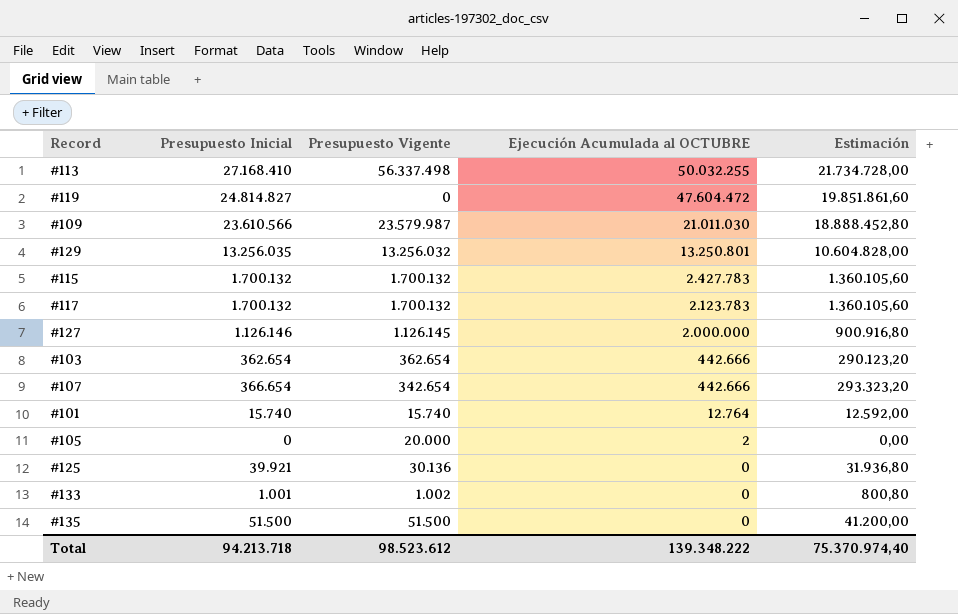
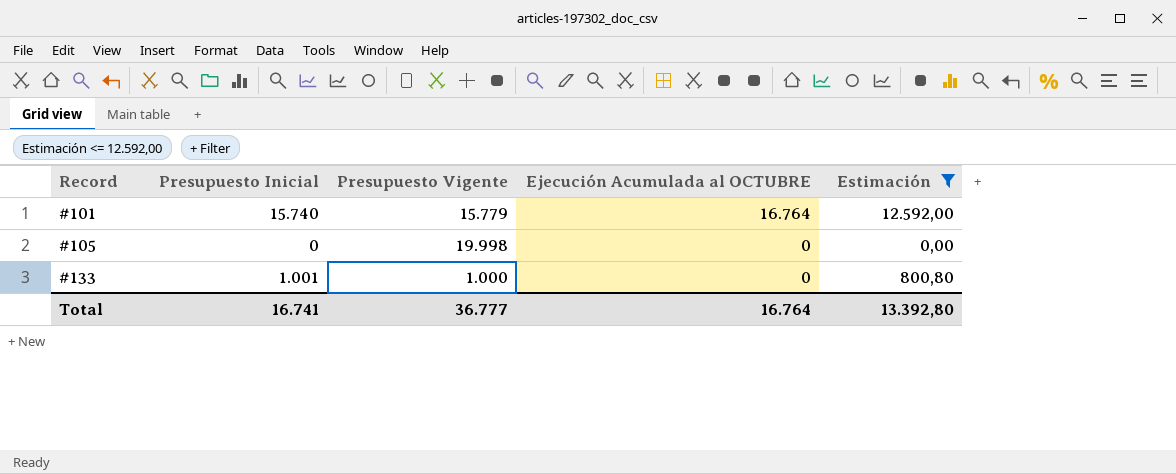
filter: none -> Estimación <= 12.592,00
#101 | Presupuesto Vigente: 15.740 -> 15.779
#101 | Ejecución Acumulada al OCTUBRE: 12.764 -> 16.764
#105 | Presupuesto Vigente: 20.000 -> 19.998
#105 | Ejecución Acumulada al OCTUBRE: 2 -> 0
#133 | Presupuesto Vigente: 1.002 -> 1.000
Total | Presupuesto Inicial: 94.213.718 -> 16.741
Total | Presupuesto Vigente: 98.523.612 -> 36.777
Total | Ejecución Acumulada al OCTUBRE: 139.348.222 -> 16.764
Total | Estimación: 75.370.974,40 -> 13.392,80

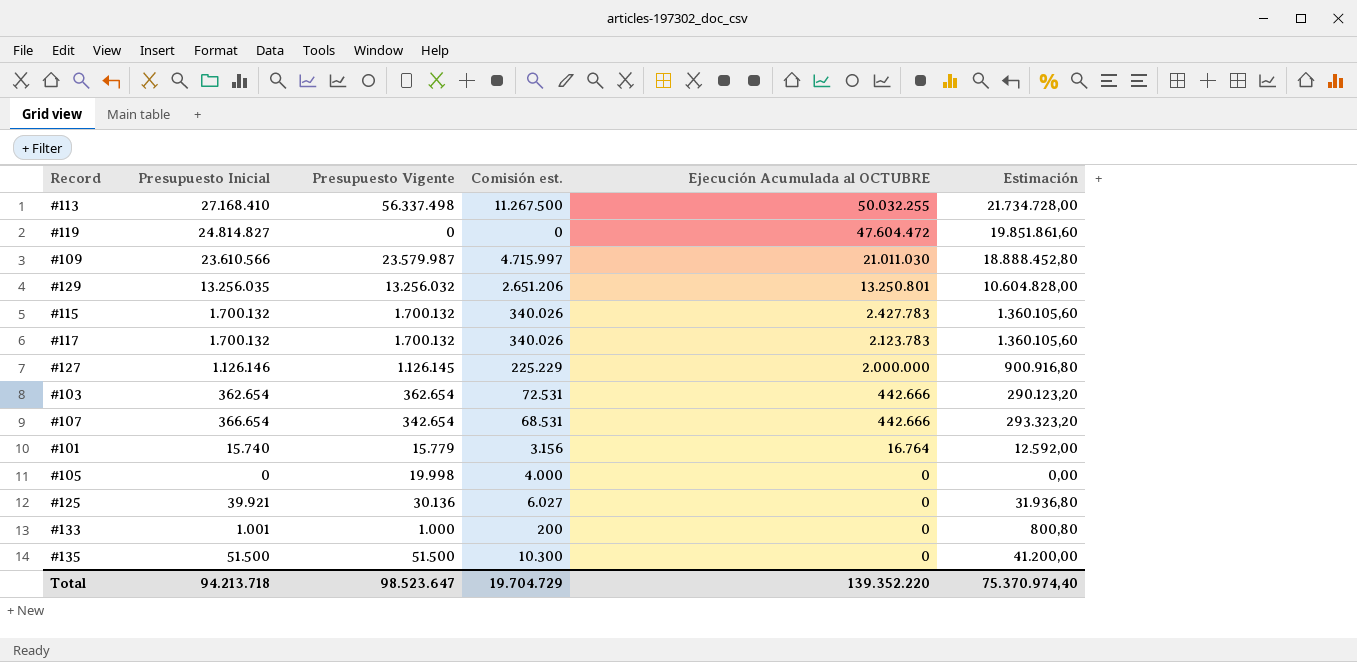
filter: Estimación <= 12.592,00 -> none
column Comisión est. | formula: none -> [Presupuesto Vigente] * 0,2
Total | Presupuesto Inicial: 16.741 -> 94.213.718
Total | Presupuesto Vigente: 36.777 -> 98.523.647
Total | Ejecución Acumulada al OCTUBRE: 16.764 -> 139.352.220
Total | Estimación: 13.392,80 -> 75.370.974,40

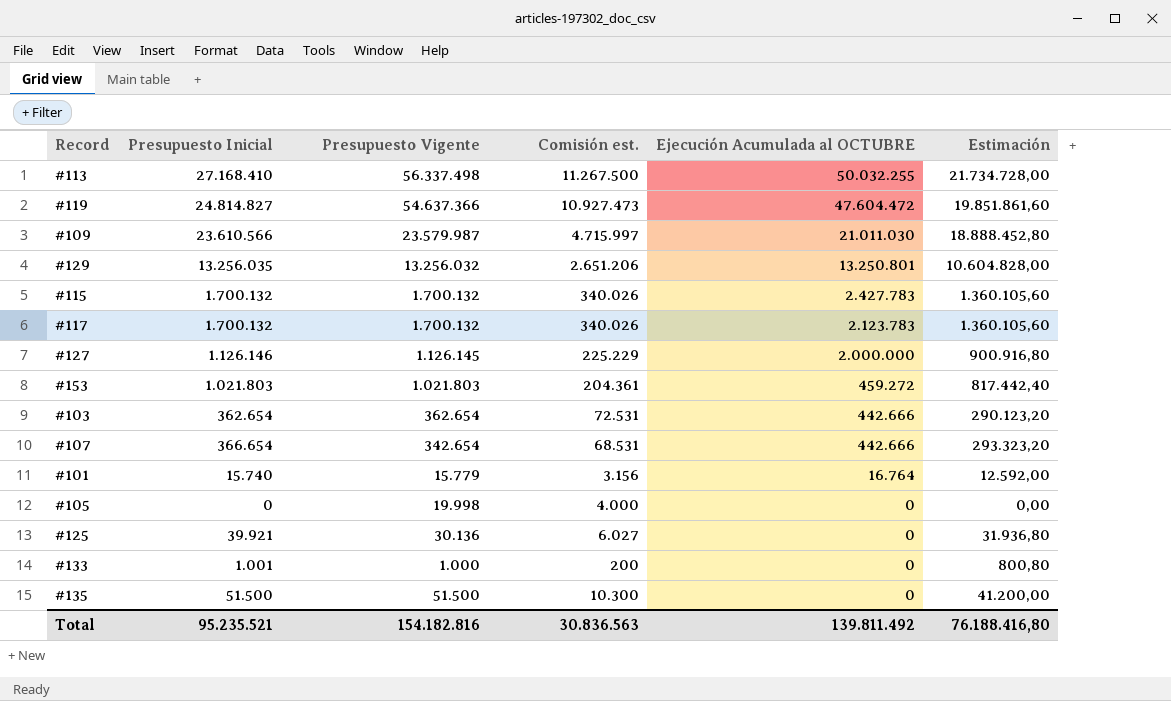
#119 | Presupuesto Vigente: 0 -> 54.637.366
#119 | Comisión est.: 0 -> 10.927.473
row #153: none -> 1.021.803 | 1.021.803 | 204.361 | 459.272 | 817.442,40
Total | Presupuesto Inicial: 94.213.718 -> 95.235.521
Total | Presupuesto Vigente: 98.523.647 -> 154.182.816
Total | Comisión est.: 19.704.729 -> 30.836.563
Total | Ejecución Acumulada al OCTUBRE: 139.352.220 -> 139.811.492
Total | Estimación: 75.370.974,40 -> 76.188.416,80

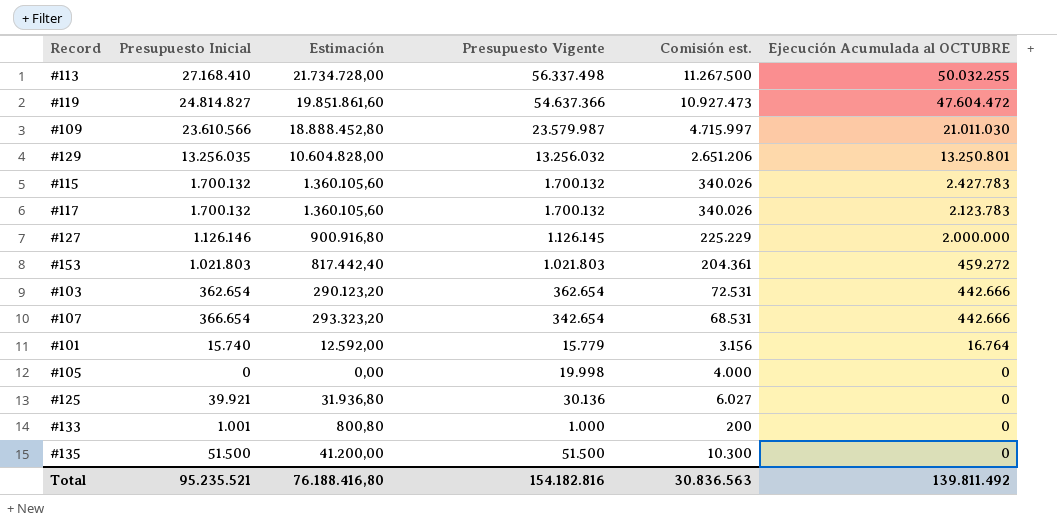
column Estimación | position: 6 -> 3

